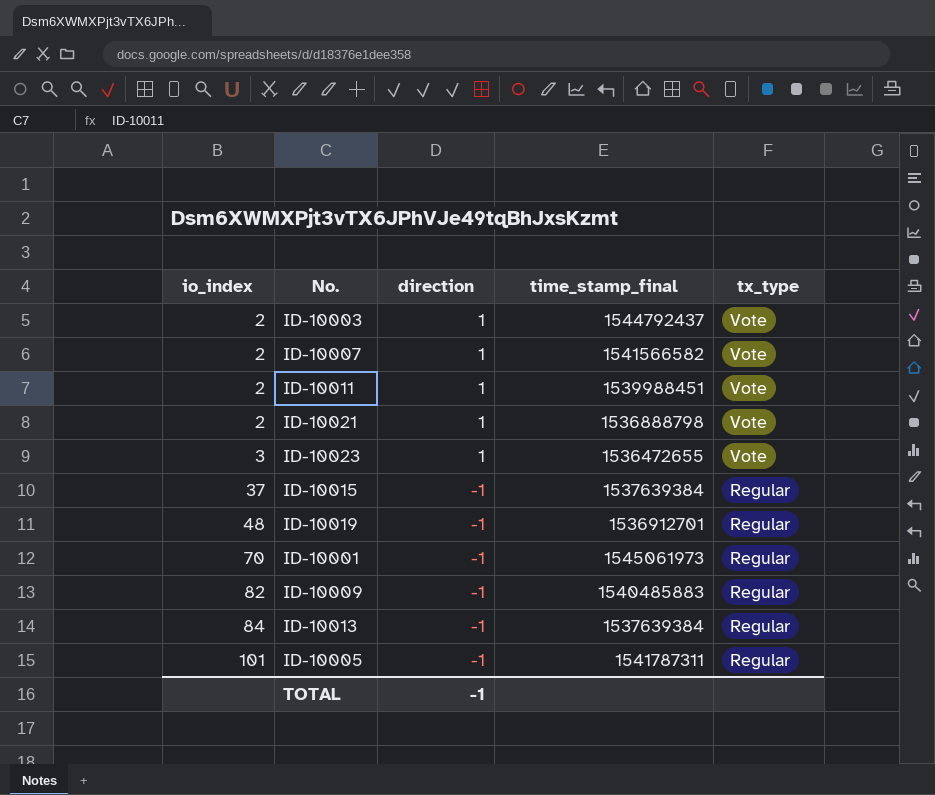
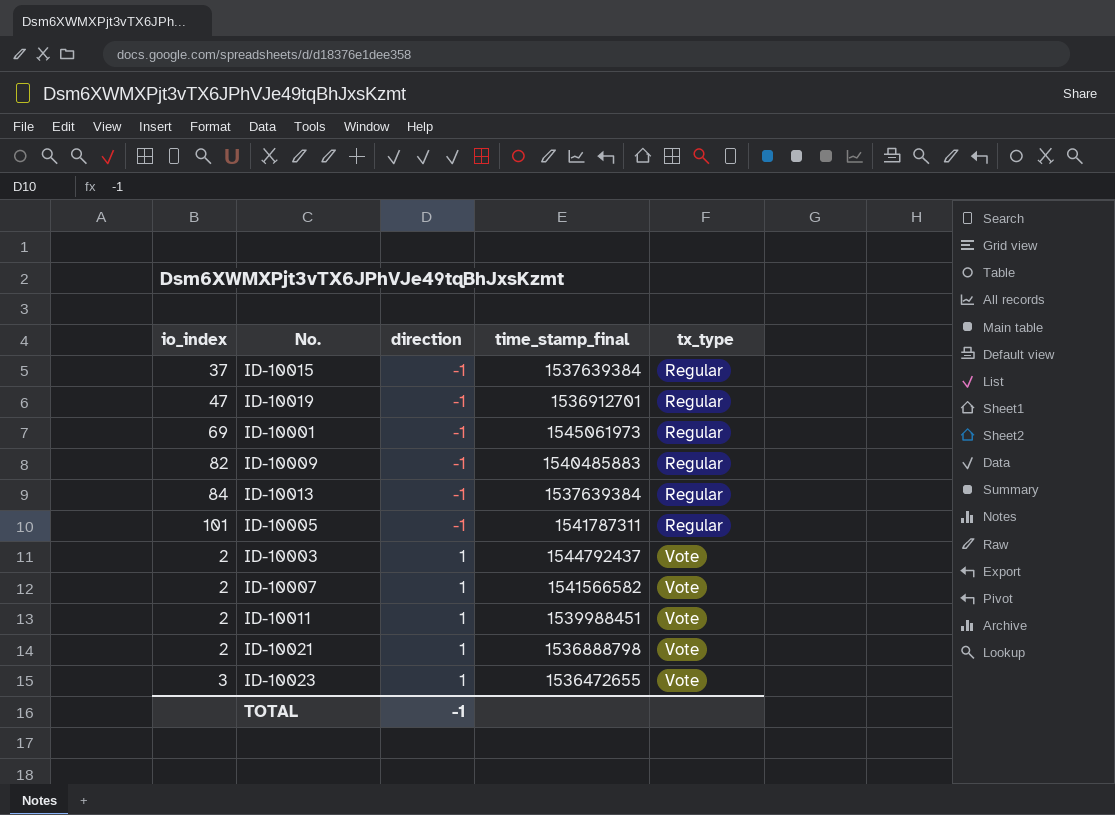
row order: io_index ascending -> direction ascending
ID-10019 | io_index: 48 -> 47
ID-10001 | io_index: 70 -> 69

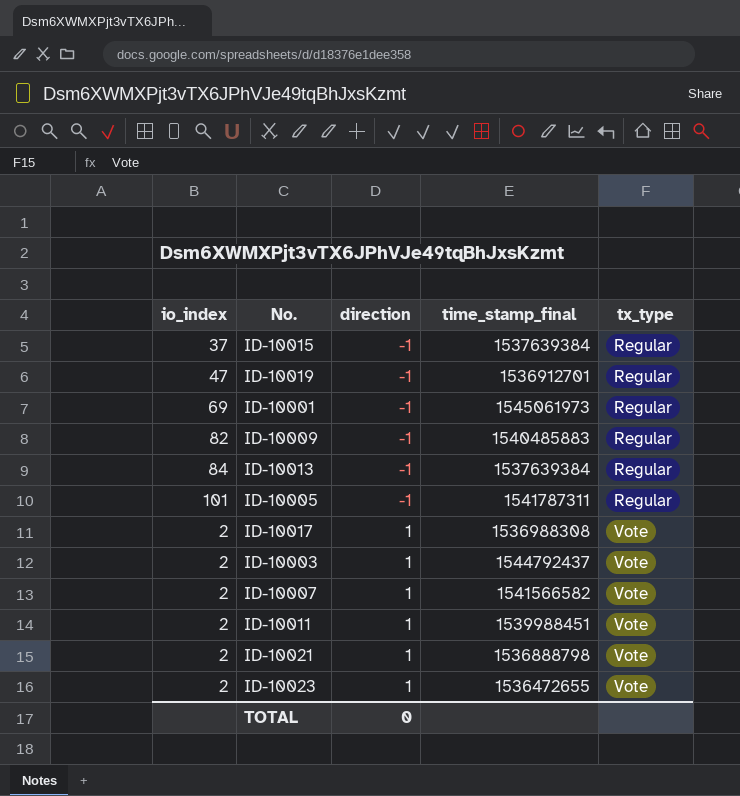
row ID-10017: none -> 2 | 1 | 1536988308 | Vote
ID-10023 | io_index: 3 -> 2
TOTAL | direction: -1 -> 0

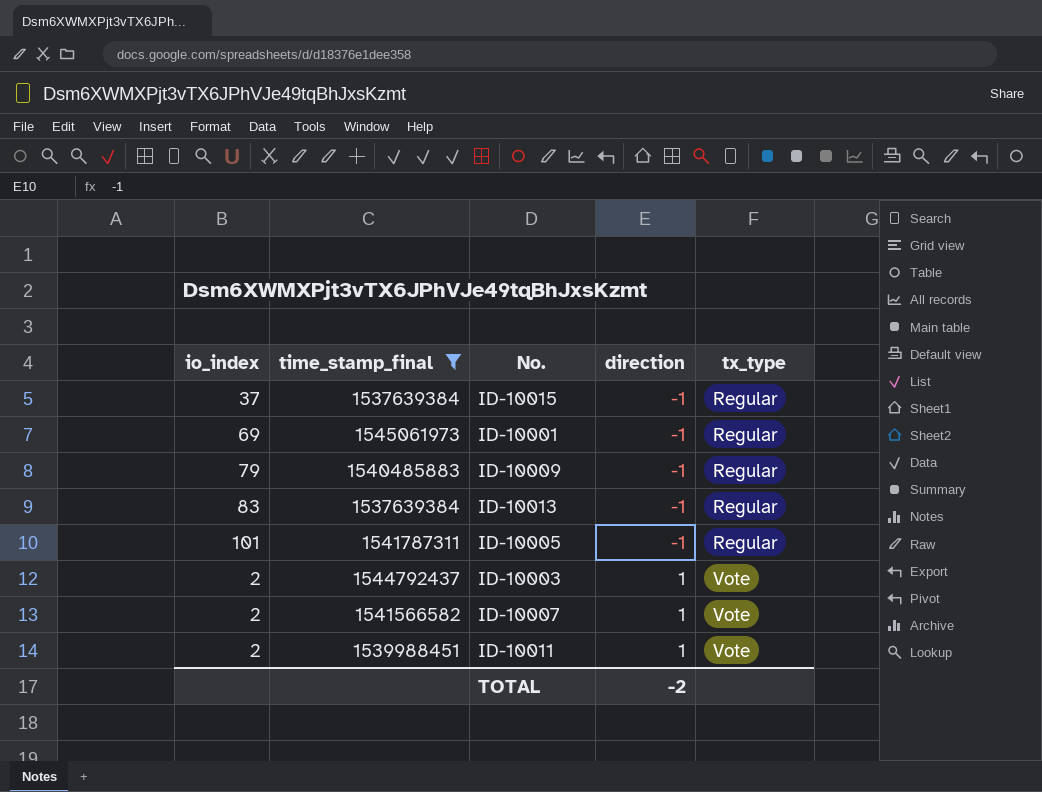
filter: none -> time_stamp_final >= 1537639384
column time_stamp_final | position: 4 -> 2
ID-10009 | io_index: 82 -> 79
ID-10013 | io_index: 84 -> 83
TOTAL | direction: 0 -> -2

